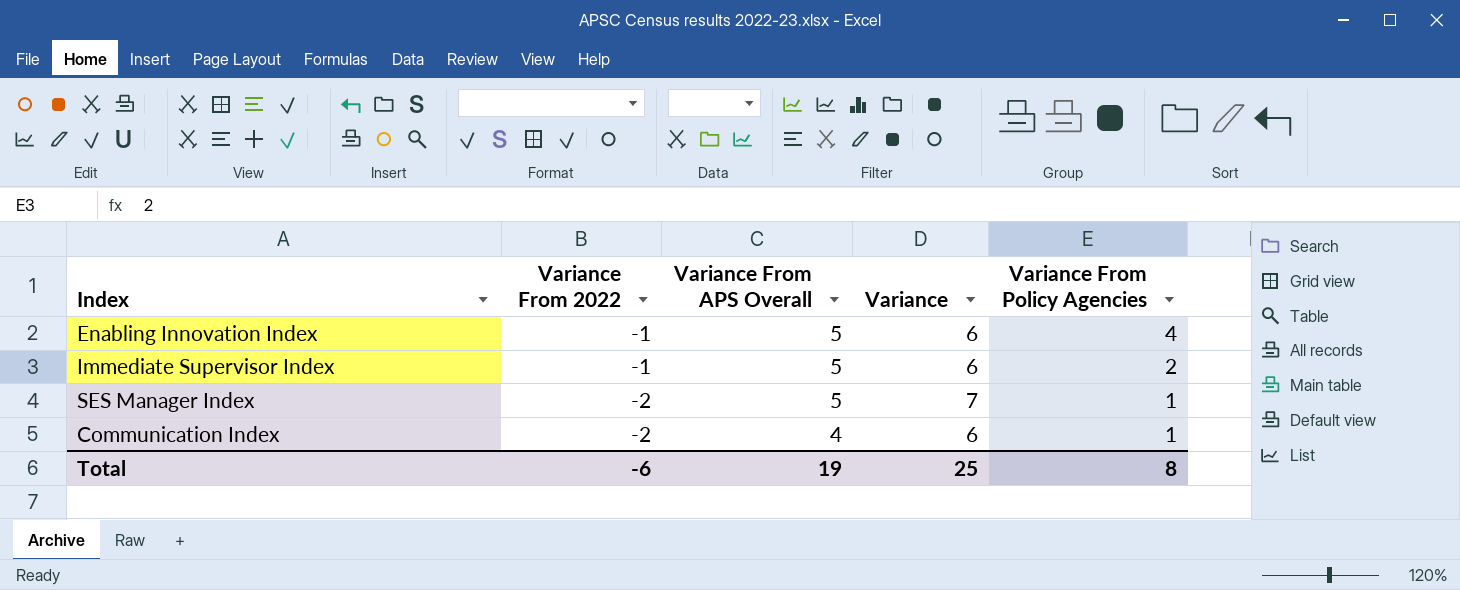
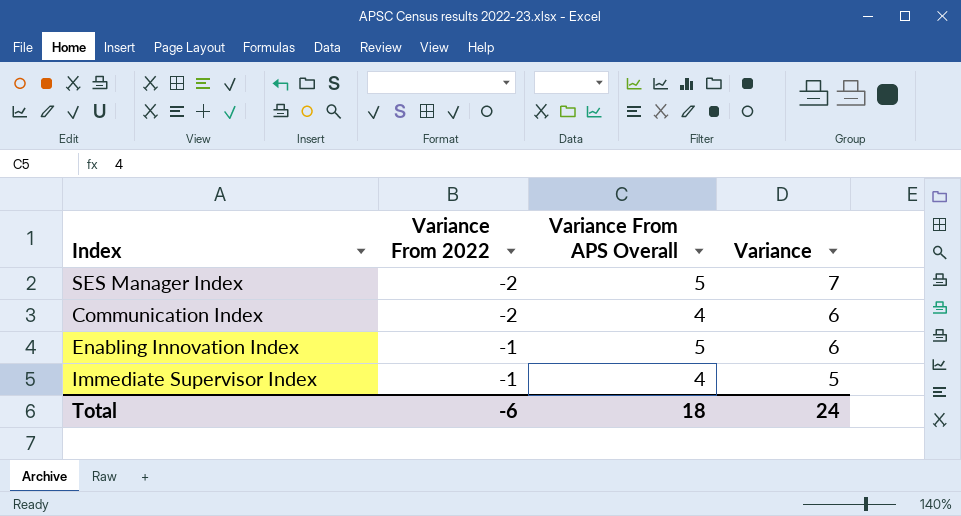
row order: Variance From 2022 descending -> Variance From 2022 ascending
column Variance From Policy Agencies | position: 5 -> none
Immediate Supervisor Index | Variance From APS Overall: 5 -> 4
Immediate Supervisor Index | Variance: 6 -> 5
Total | Variance From APS Overall: 19 -> 18
Total | Variance: 25 -> 24

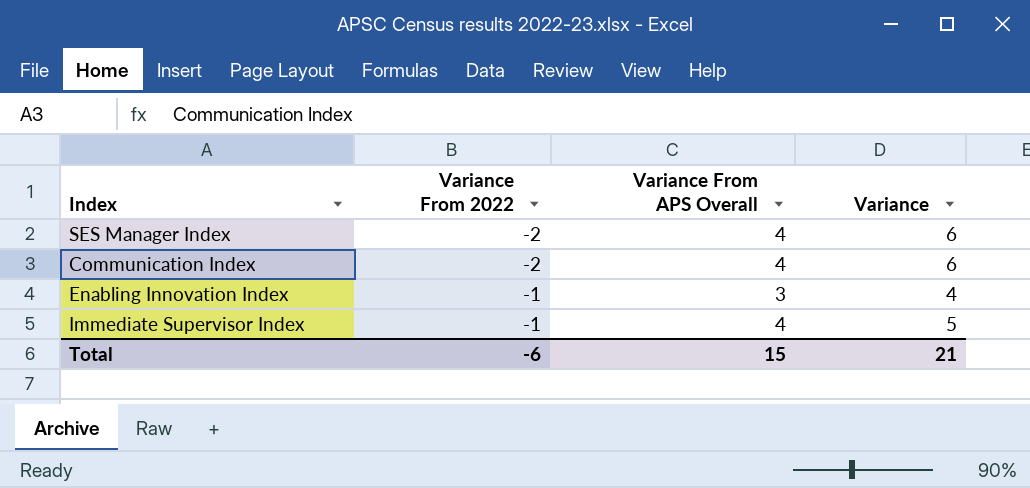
SES Manager Index | Variance From APS Overall: 5 -> 4
SES Manager Index | Variance: 7 -> 6
Enabling Innovation Index | Variance From APS Overall: 5 -> 3
Enabling Innovation Index | Variance: 6 -> 4
Total | Variance From APS Overall: 18 -> 15
Total | Variance: 24 -> 21

